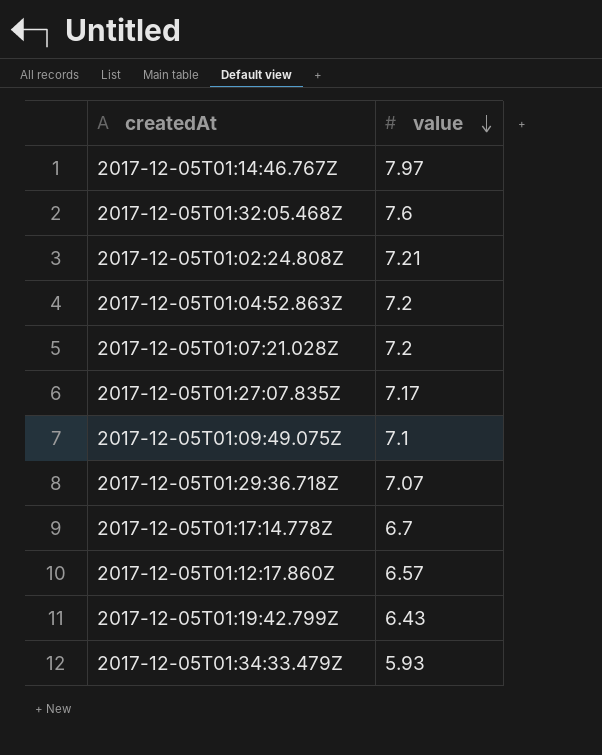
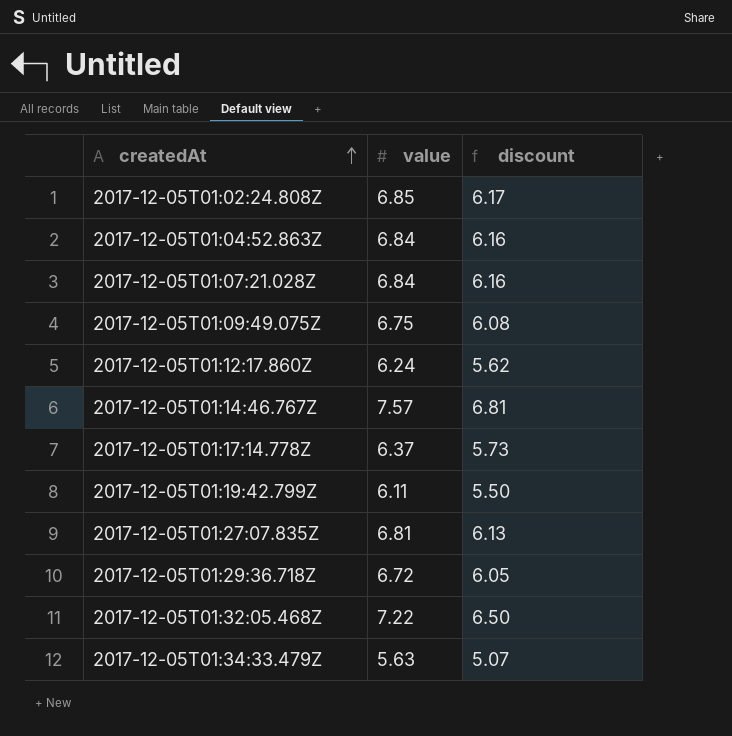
row order: value descending -> createdAt ascending
column discount | formula: none -> [value] * 0.9
2017-12-05T01:02:24.808Z | value: 7.21 -> 6.85
2017-12-05T01:04:52.863Z | value: 7.2 -> 6.84
2017-12-05T01:07:21.028Z | value: 7.2 -> 6.84
2017-12-05T01:09:49.075Z | value: 7.1 -> 6.75
2017-12-05T01:12:17.860Z | value: 6.57 -> 6.24
2017-12-05T01:14:46.767Z | value: 7.97 -> 7.57
2017-12-05T01:17:14.778Z | value: 6.7 -> 6.37
2017-12-05T01:19:42.799Z | value: 6.43 -> 6.11
2017-12-05T01:27:07.835Z | value: 7.17 -> 6.81
2017-12-05T01:29:36.718Z | value: 7.07 -> 6.72
2017-12-05T01:32:05.468Z | value: 7.6 -> 7.22
2017-12-05T01:34:33.479Z | value: 5.93 -> 5.63

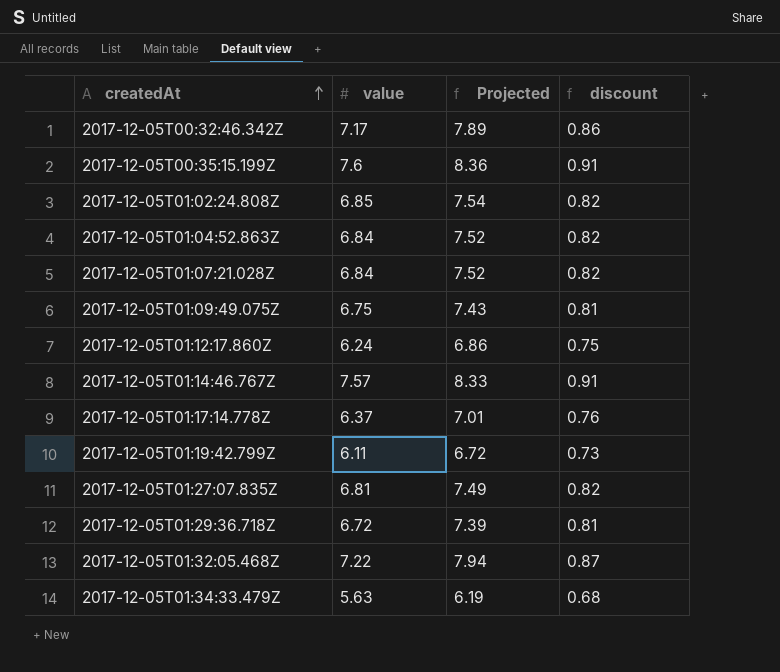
column Projected | formula: none -> [value] * 1.1
column discount | formula: [value] * 0.9 -> [value] * 0.12
row 2017-12-05T00:32:46.342Z: none -> 7.17 | 7.89 | 0.86
row 2017-12-05T00:35:15.199Z: none -> 7.6 | 8.36 | 0.91

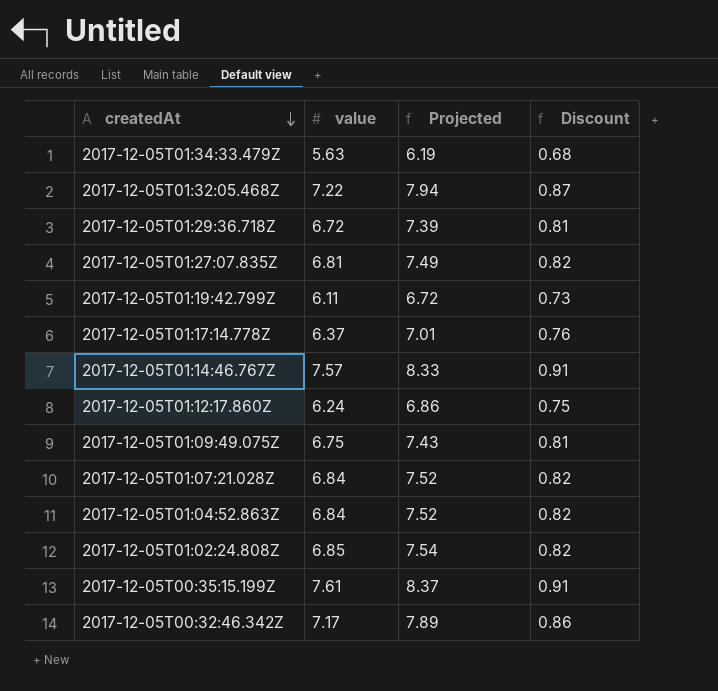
row order: createdAt ascending -> createdAt descending
column name: discount -> Discount
2017-12-05T00:35:15.199Z | value: 7.6 -> 7.61
2017-12-05T00:35:15.199Z | Projected: 8.36 -> 8.37

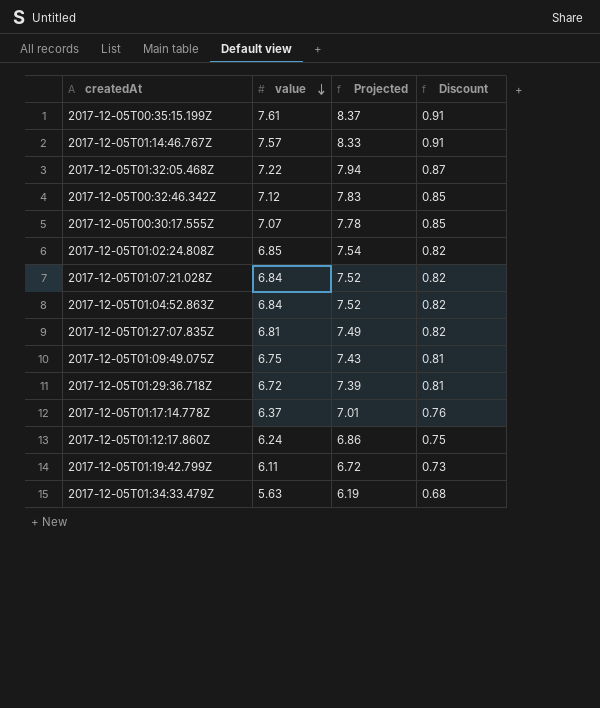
row order: createdAt descending -> value descending
2017-12-05T00:32:46.342Z | value: 7.17 -> 7.12
2017-12-05T00:32:46.342Z | Projected: 7.89 -> 7.83
2017-12-05T00:32:46.342Z | Discount: 0.86 -> 0.85
row 2017-12-05T00:30:17.555Z: none -> 7.07 | 7.78 | 0.85

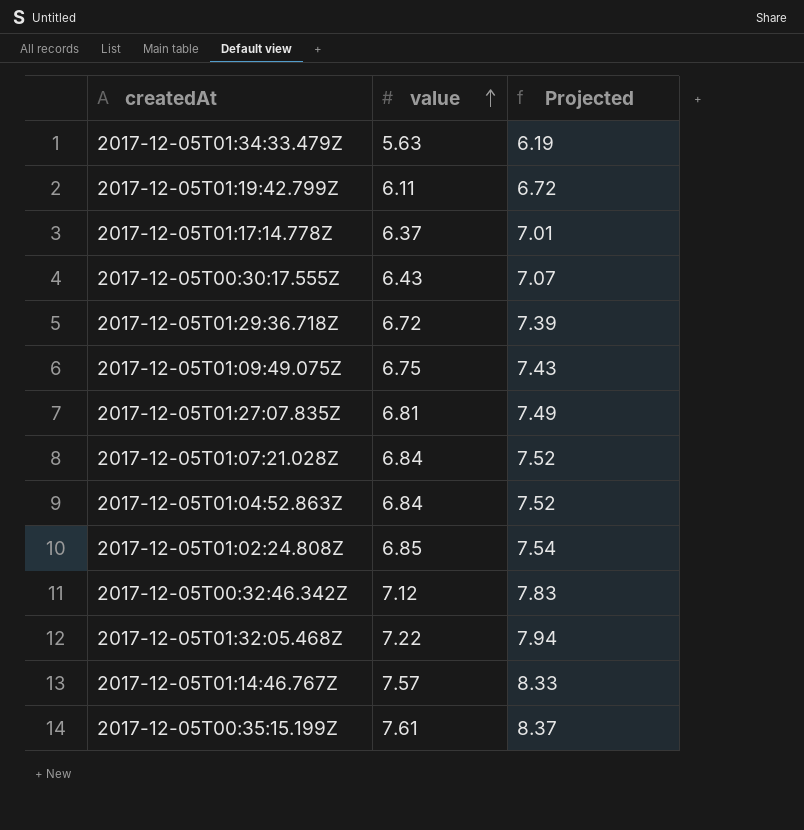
row order: value descending -> value ascending
column Discount | formula: [value] * 0.12 -> none
row 2017-12-05T01:12:17.860Z: 6.24 | 6.86 | 0.75 -> none
2017-12-05T00:30:17.555Z | value: 7.07 -> 6.43
2017-12-05T00:30:17.555Z | Projected: 7.78 -> 7.07

